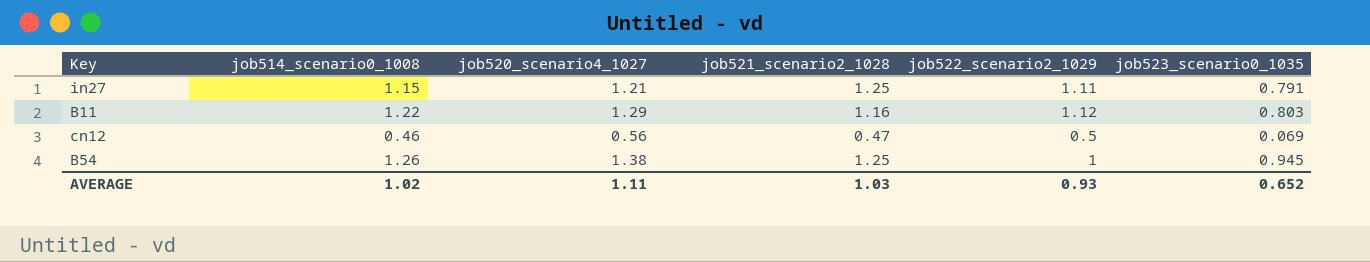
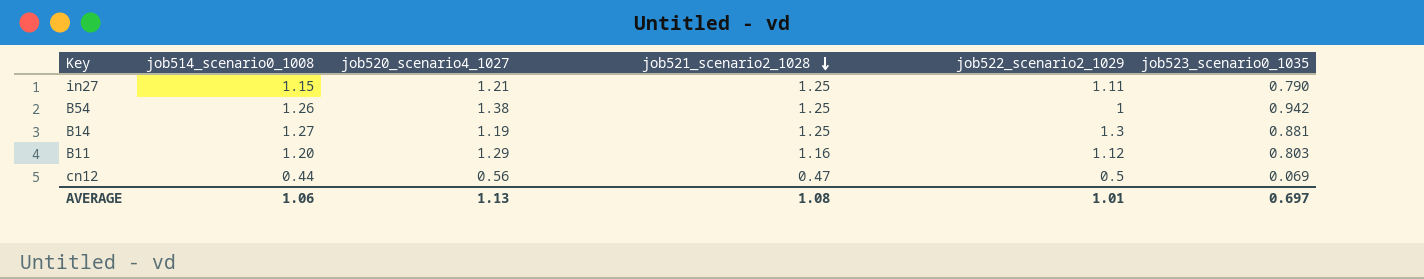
row order: none -> job521_scenario2_1028 descending
in27 | job523_scenario0_1035: 0.791 -> 0.790
B54 | job523_scenario0_1035: 0.945 -> 0.942
row B14: none -> 1.27 | 1.19 | 1.25 | 1.3 | 0.881
B11 | job514_scenario0_1008: 1.22 -> 1.20
cn12 | job514_scenario0_1008: 0.46 -> 0.44
AVERAGE | job514_scenario0_1008: 1.02 -> 1.06
AVERAGE | job520_scenario4_1027: 1.11 -> 1.13
AVERAGE | job521_scenario2_1028: 1.03 -> 1.08
AVERAGE | job522_scenario2_1029: 0.93 -> 1.01
AVERAGE | job523_scenario0_1035: 0.652 -> 0.697

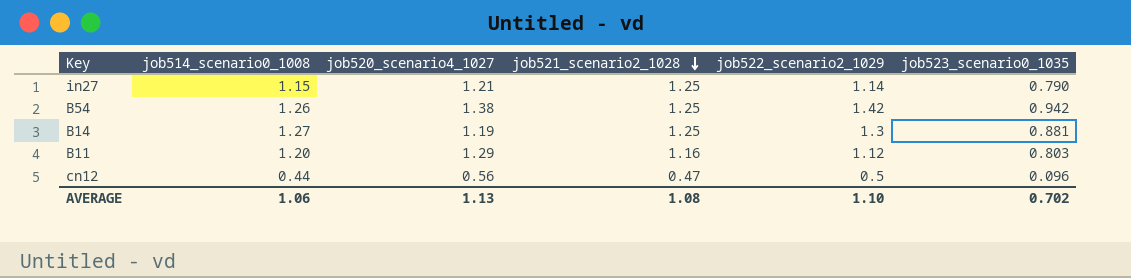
in27 | job522_scenario2_1029: 1.11 -> 1.14
B54 | job522_scenario2_1029: 1 -> 1.42
cn12 | job523_scenario0_1035: 0.069 -> 0.096
AVERAGE | job522_scenario2_1029: 1.01 -> 1.10
AVERAGE | job523_scenario0_1035: 0.697 -> 0.702

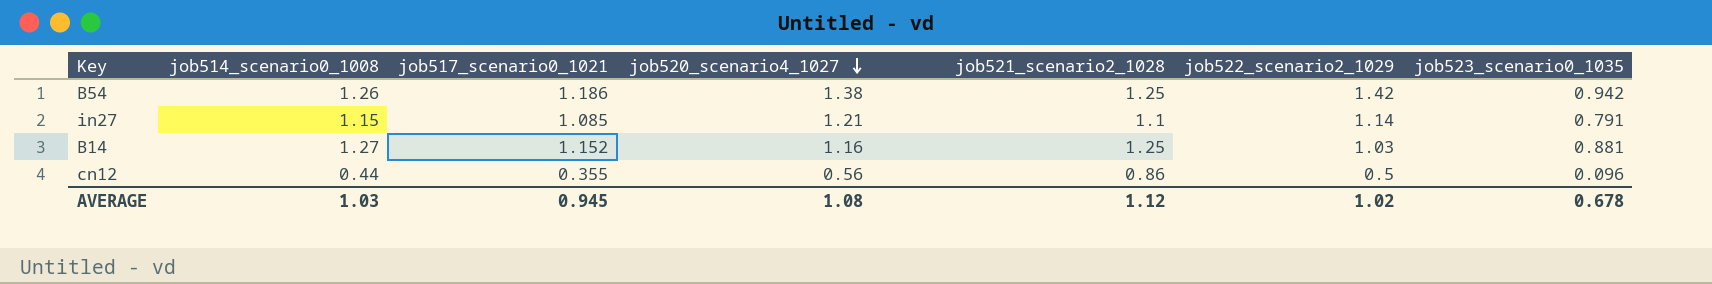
row order: job521_scenario2_1028 descending -> job520_scenario4_1027 descending
column job517_scenario0_1021 | position: none -> 3
row B11: 1.20 | 1.29 | 1.16 | 1.12 | 0.803 -> none
in27 | job521_scenario2_1028: 1.25 -> 1.1
in27 | job523_scenario0_1035: 0.790 -> 0.791
B14 | job520_scenario4_1027: 1.19 -> 1.16
B14 | job522_scenario2_1029: 1.3 -> 1.03
cn12 | job521_scenario2_1028: 0.47 -> 0.86
AVERAGE | job514_scenario0_1008: 1.06 -> 1.03
AVERAGE | job520_scenario4_1027: 1.13 -> 1.08
AVERAGE | job521_scenario2_1028: 1.08 -> 1.12
AVERAGE | job522_scenario2_1029: 1.10 -> 1.02
AVERAGE | job523_scenario0_1035: 0.702 -> 0.678

